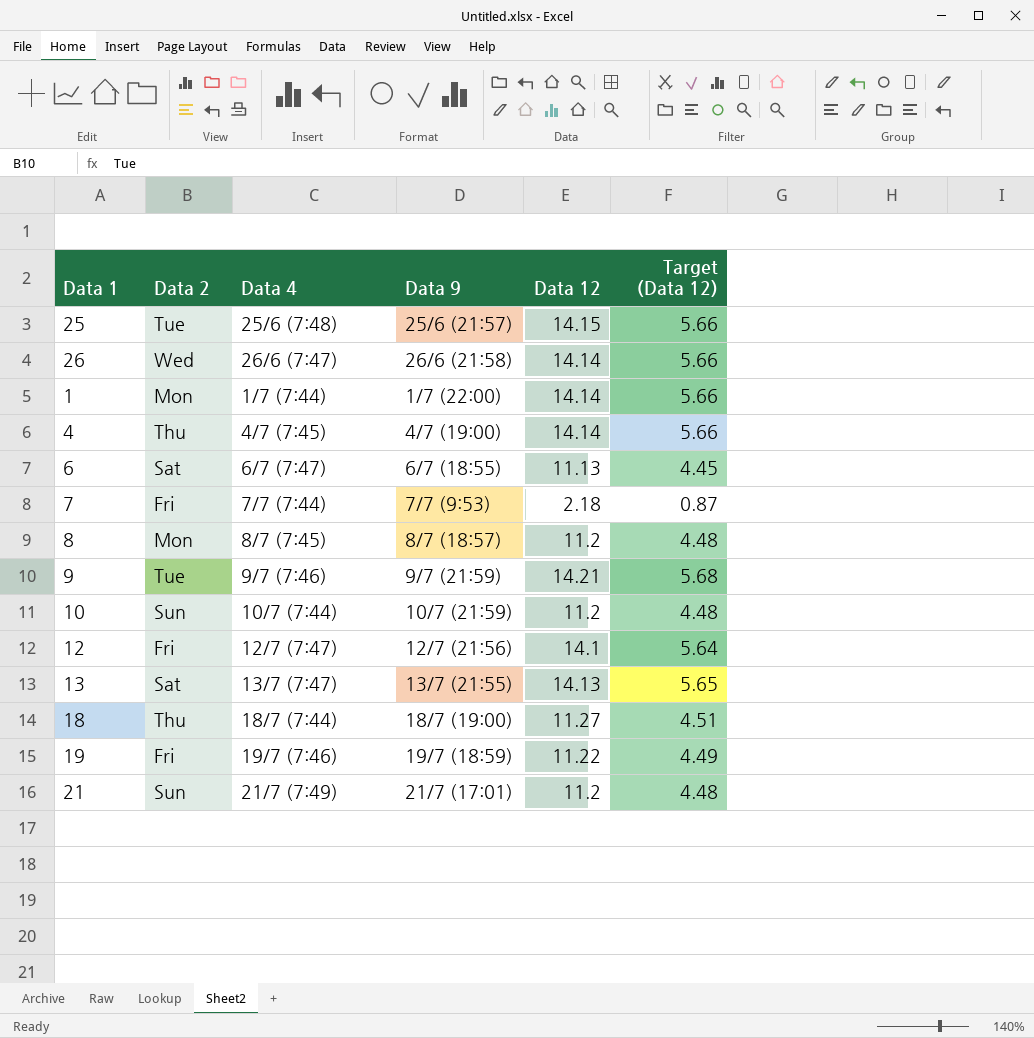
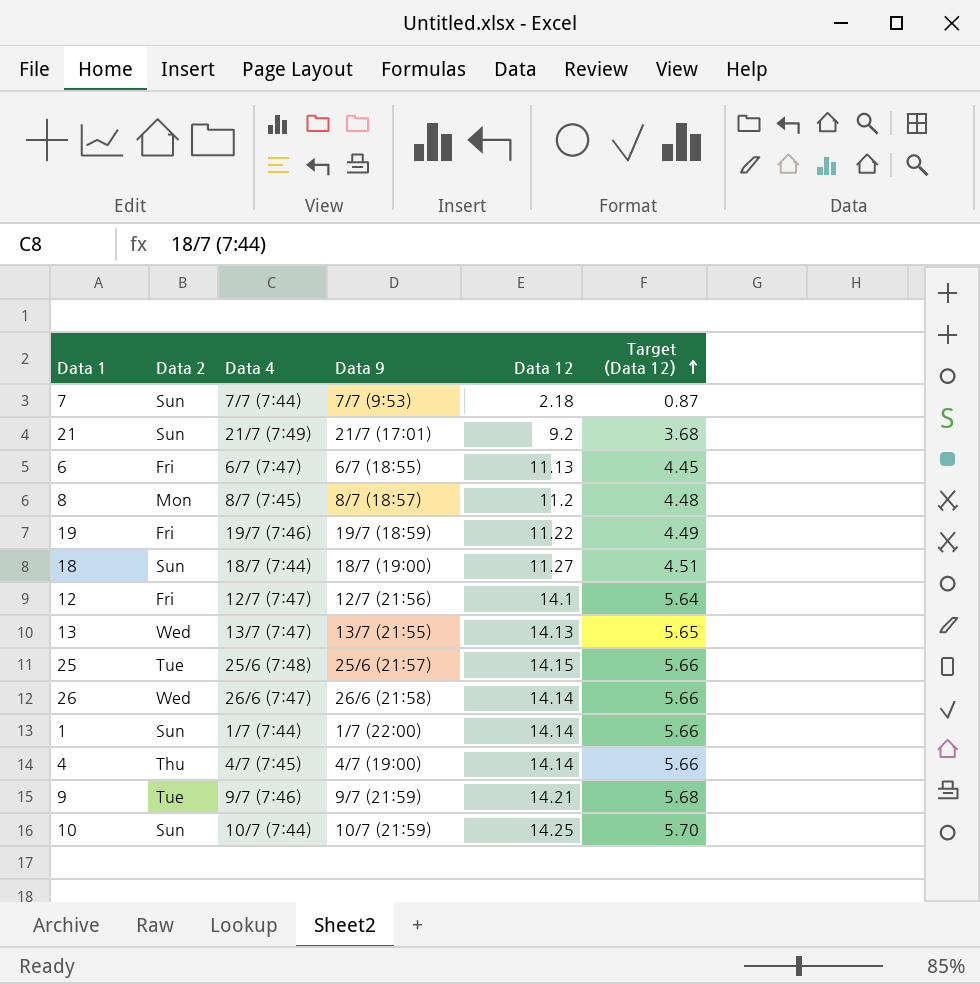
row order: none -> Target (Data 12) ascending
7 | Data 2: Fri -> Sun
21 | Data 12: 11.2 -> 9.2
21 | Target (Data 12): 4.48 -> 3.68
6 | Data 2: Sat -> Fri
18 | Data 2: Thu -> Sun
13 | Data 2: Sat -> Wed
1 | Data 2: Mon -> Sun
10 | Data 12: 11.2 -> 14.25
10 | Target (Data 12): 4.48 -> 5.70

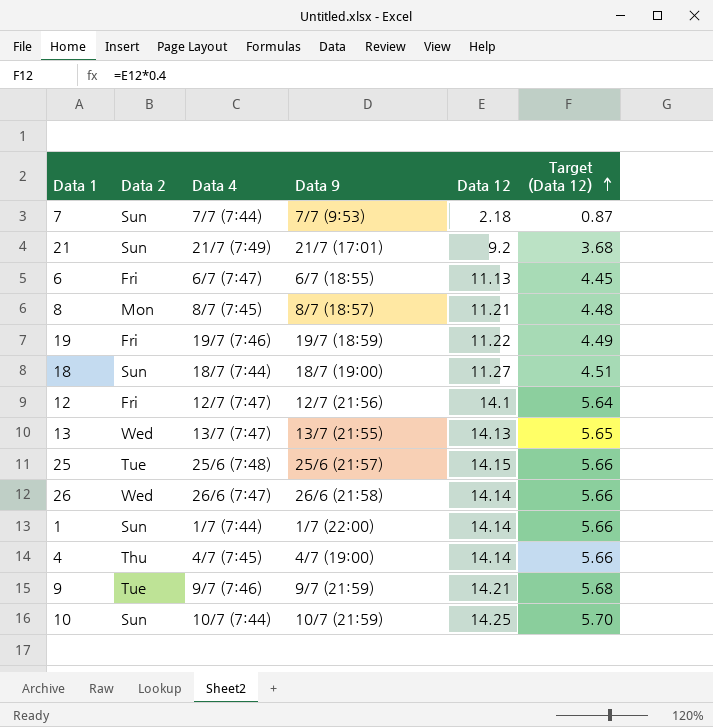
8 | Data 12: 11.2 -> 11.21

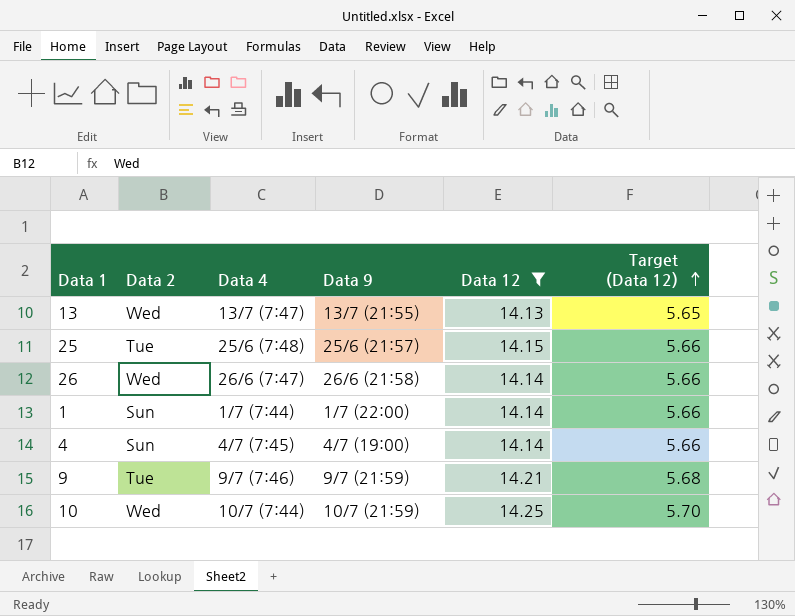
filter: none -> Data 12 >= 14.13
4 | Data 2: Thu -> Sun
10 | Data 2: Sun -> Wed

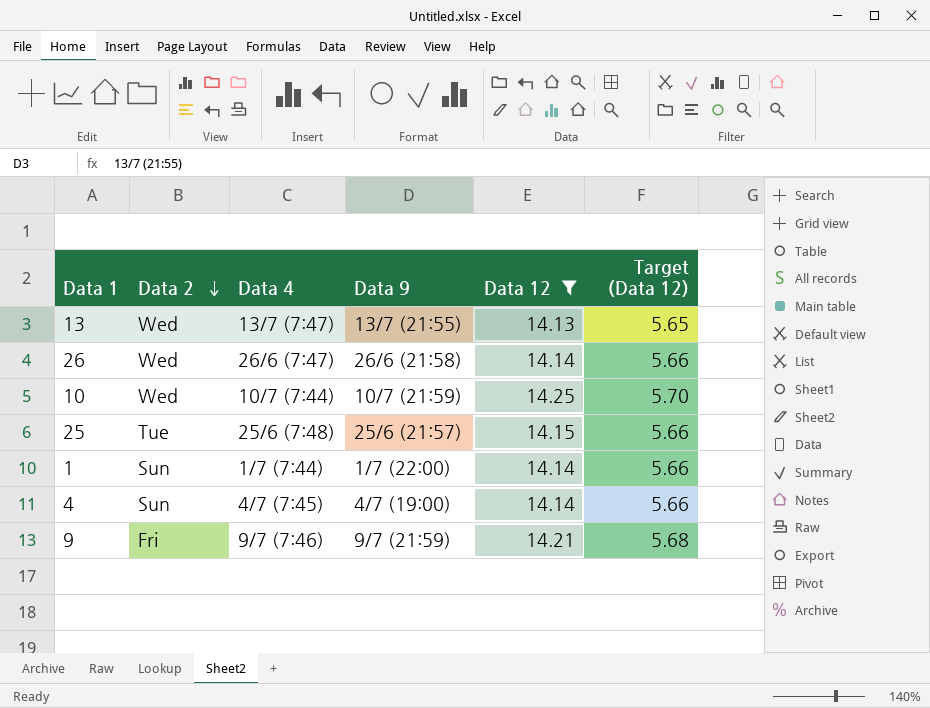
row order: Target (Data 12) ascending -> Data 2 descending
9 | Data 2: Tue -> Fri

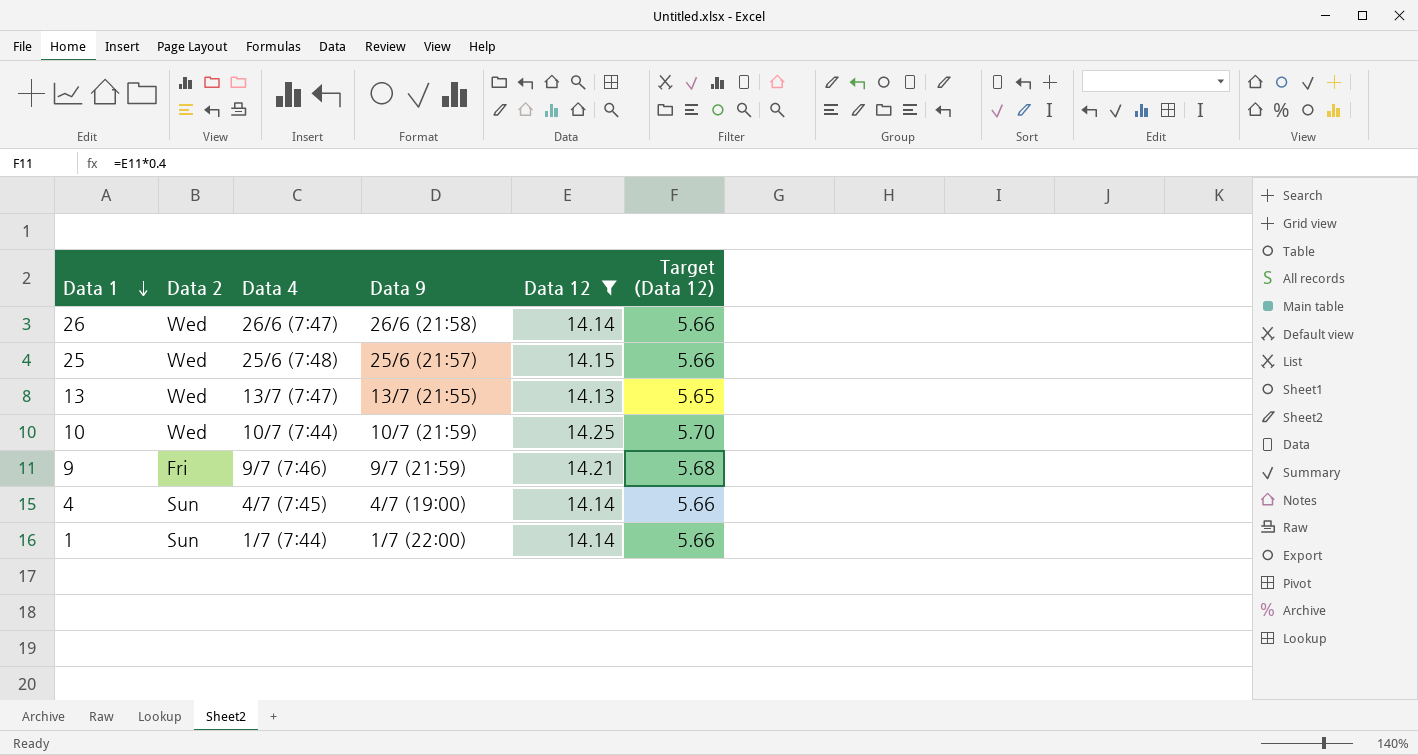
row order: Data 2 descending -> Data 1 descending
25 | Data 2: Tue -> Wed

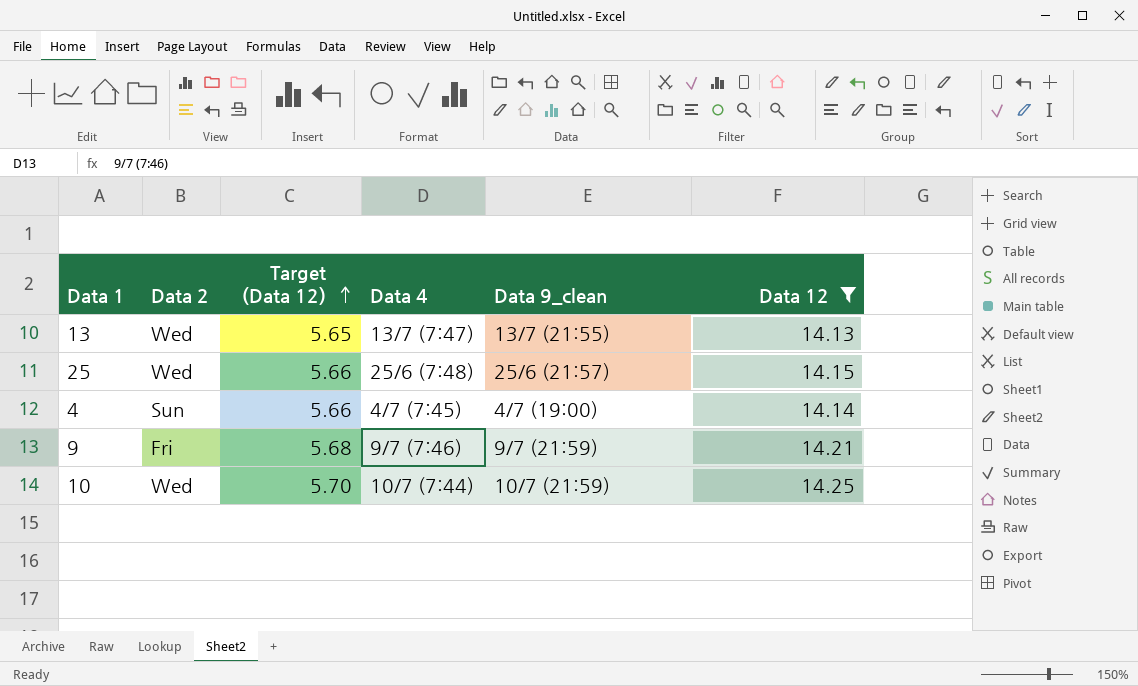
row order: Data 1 descending -> Target (Data 12) ascending
column Target (Data 12) | position: 6 -> 3
column name: Data 9 -> Data 9_clean
row 26: Wed | 26/6 (7:47) | 26/6 (21:58) | 14.14 | 5.66 -> none
row 1: Sun | 1/7 (7:44) | 1/7 (22:00) | 14.14 | 5.66 -> none

